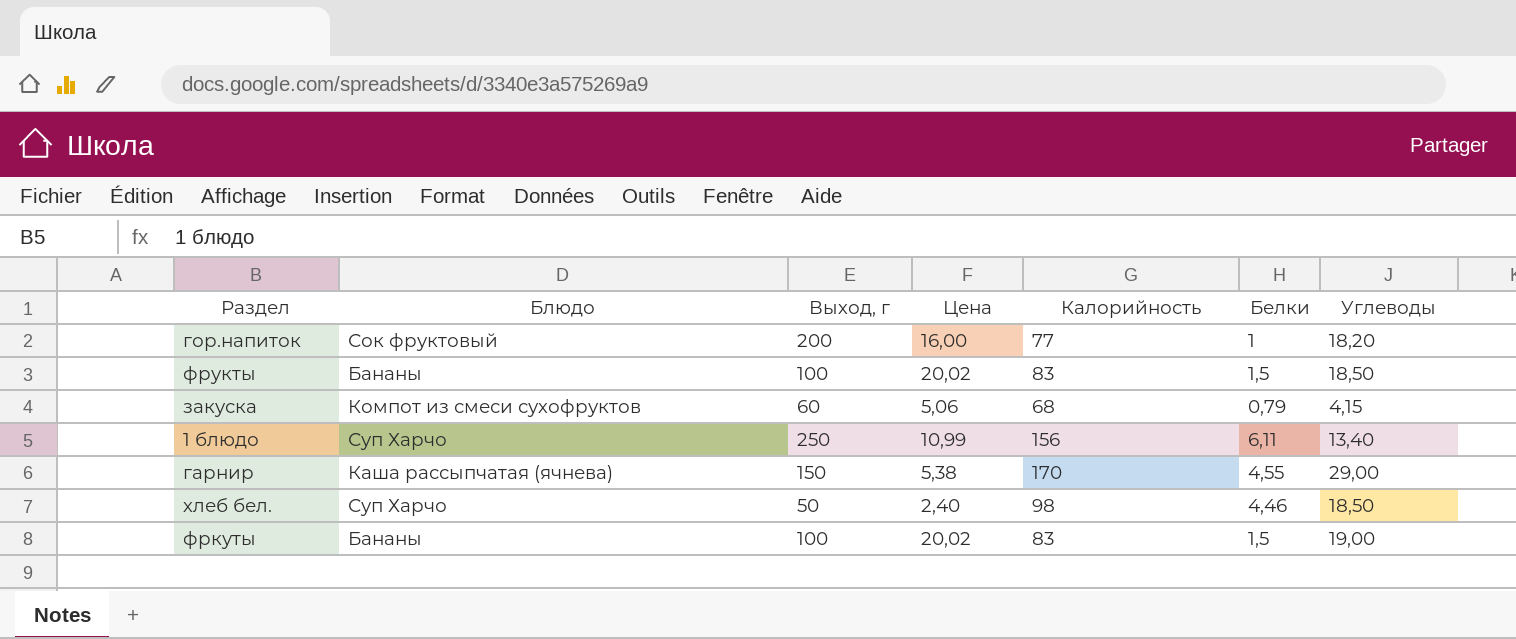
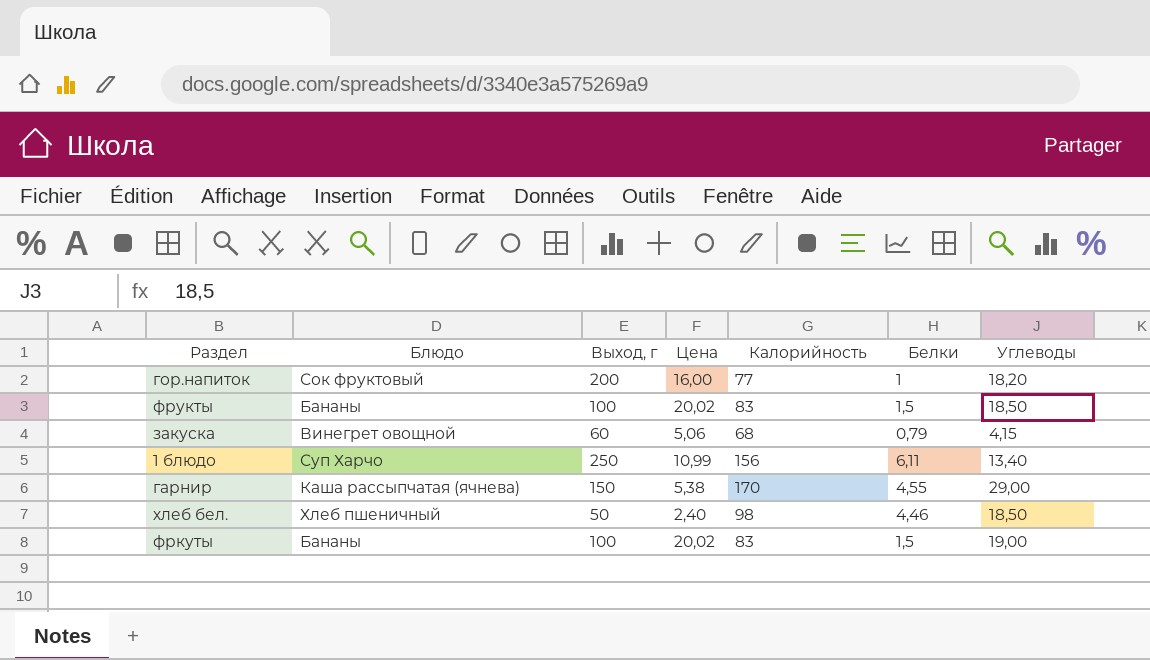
закуска | Блюдо: Компот из смеси сухофруктов -> Винегрет овощной
хлеб бел. | Блюдо: Суп Харчо -> Хлеб пшеничный

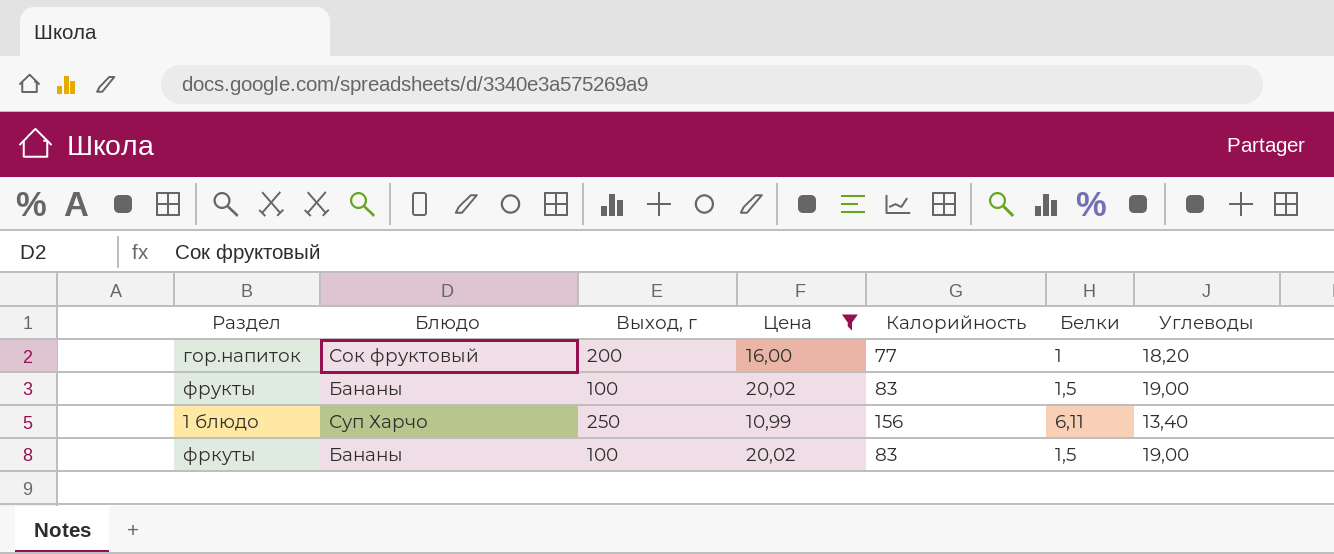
filter: none -> Цена >= 10,99
фрукты | Углеводы: 18,50 -> 19,00

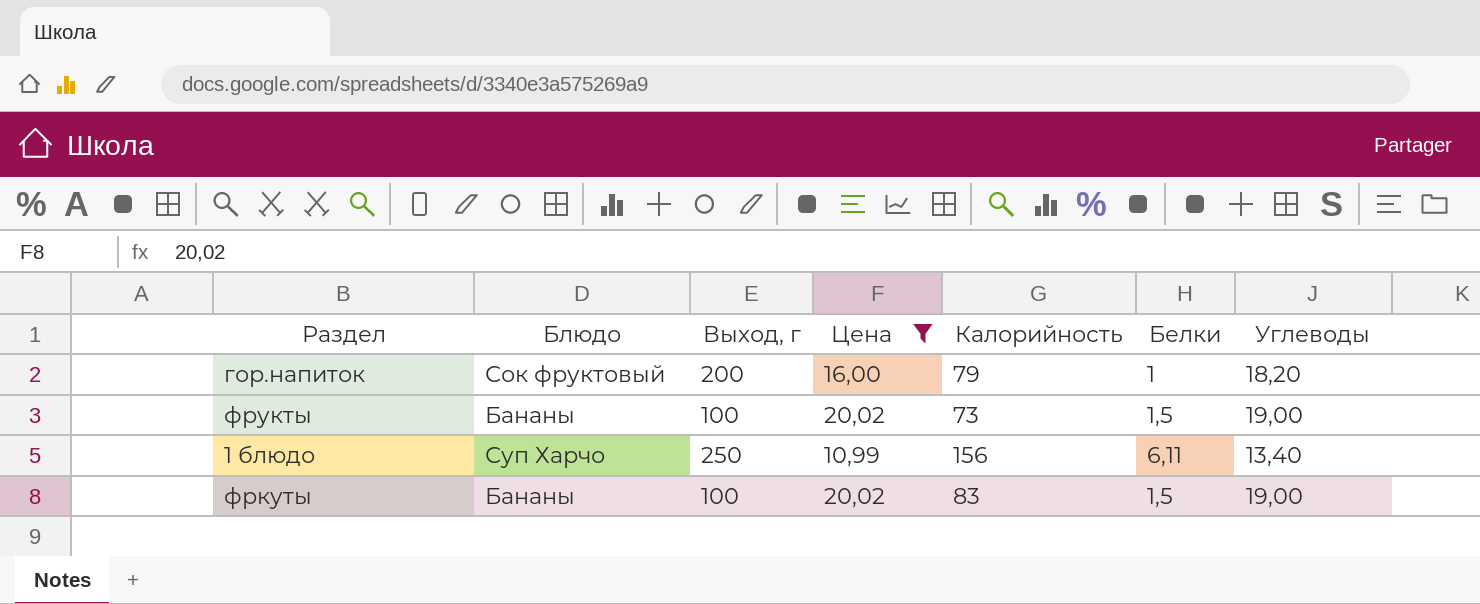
гор.напиток | Калорийность: 77 -> 79
фрукты | Калорийность: 83 -> 73

